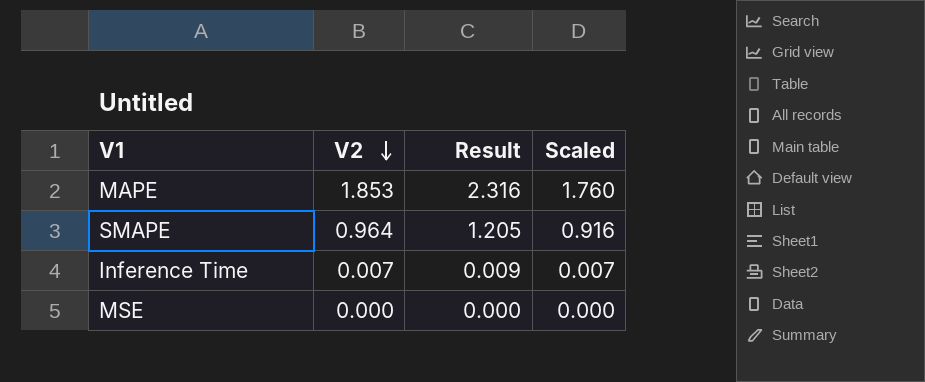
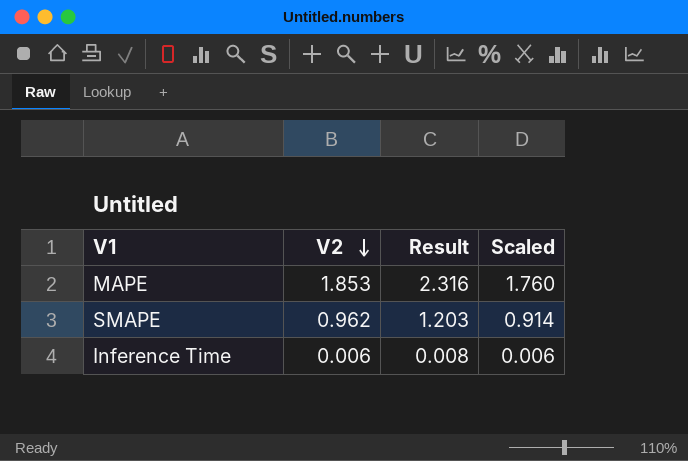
row MSE: 0.000 | 0.000 | 0.000 -> none
SMAPE | V2: 0.964 -> 0.962
SMAPE | Result: 1.205 -> 1.203
SMAPE | Scaled: 0.916 -> 0.914
Inference Time | V2: 0.007 -> 0.006
Inference Time | Result: 0.009 -> 0.008
Inference Time | Scaled: 0.007 -> 0.006

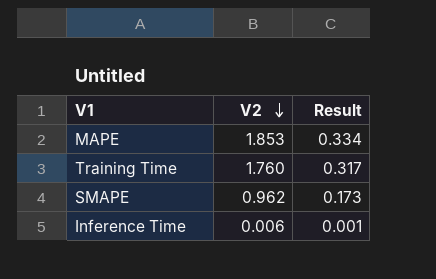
column Scaled | formula: [V2] * 0.95 -> none
column Result | formula: [V2] * 1.25 -> [V2] * 0.18
row Training Time: none -> 1.760 | 0.317

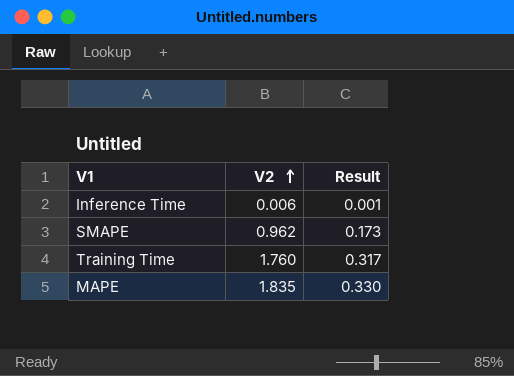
row order: V2 descending -> V2 ascending
MAPE | V2: 1.853 -> 1.835
MAPE | Result: 0.334 -> 0.330

